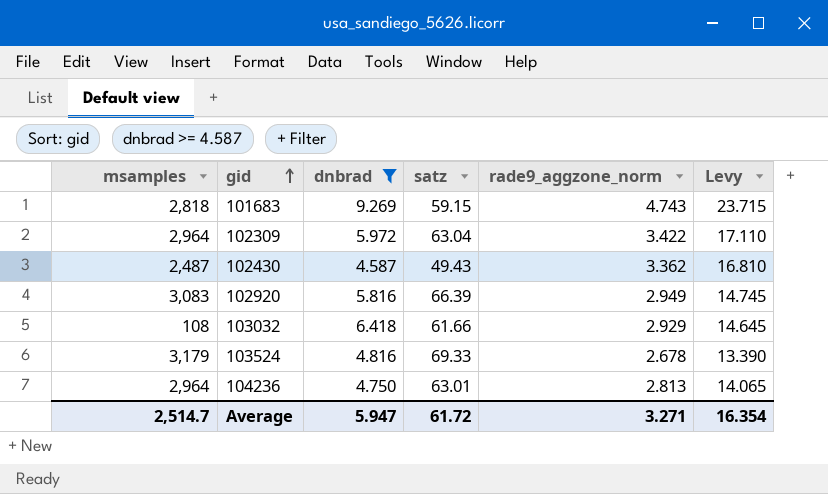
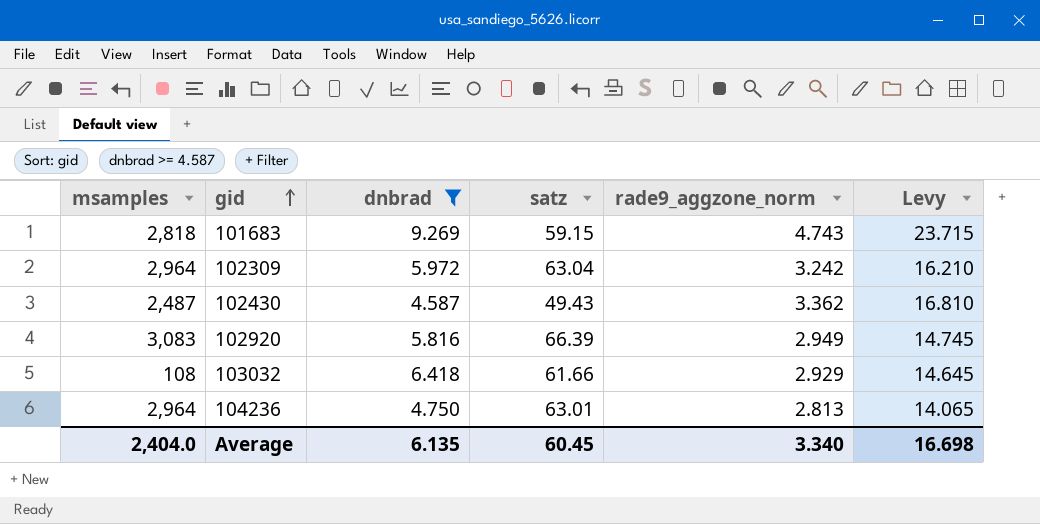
row 103524: 3,179 | 4.816 | 69.33 | 2.678 | 13.390 -> none
102309 | rade9_aggzone_norm: 3.422 -> 3.242
102309 | Levy: 17.110 -> 16.210
Average | msamples: 2,514.7 -> 2,404.0
Average | dnbrad: 5.947 -> 6.135
Average | satz: 61.72 -> 60.45
Average | rade9_aggzone_norm: 3.271 -> 3.340
Average | Levy: 16.354 -> 16.698

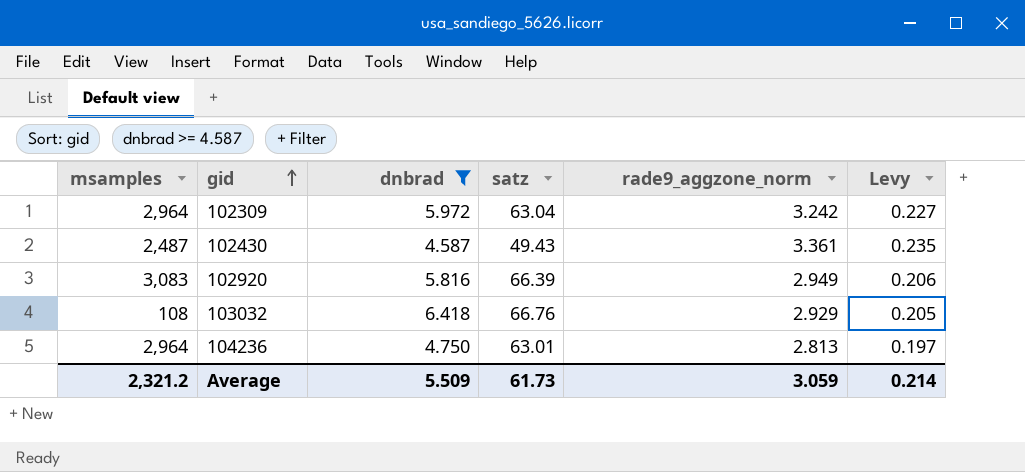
column Levy | formula: [rade9_aggzone_norm] * 5 -> [rade9_aggzone_norm] * 0.07
row 101683: 2,818 | 9.269 | 59.15 | 4.743 | 23.715 -> none
102430 | rade9_aggzone_norm: 3.362 -> 3.361
103032 | satz: 61.66 -> 66.76
Average | msamples: 2,404.0 -> 2,321.2
Average | dnbrad: 6.135 -> 5.509
Average | satz: 60.45 -> 61.73
Average | rade9_aggzone_norm: 3.340 -> 3.059
Average | Levy: 16.698 -> 0.214

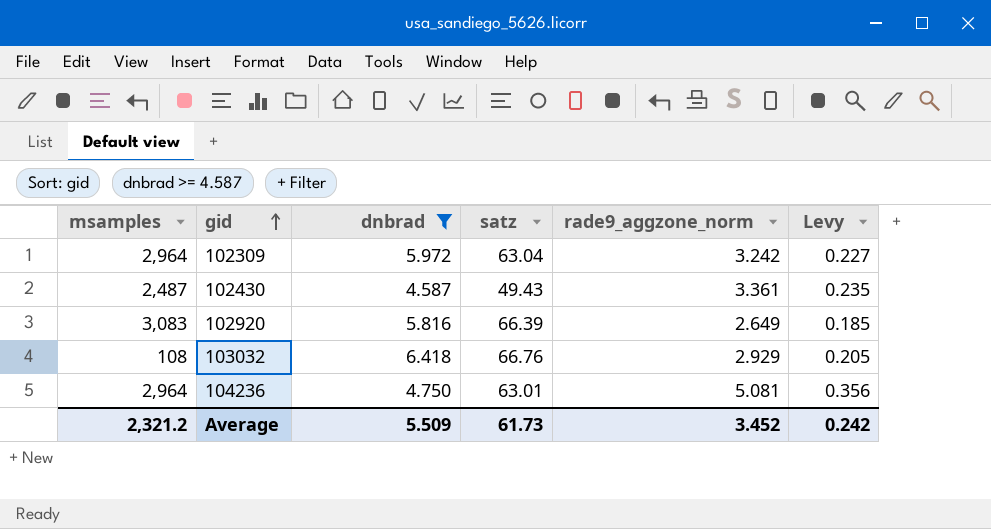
102920 | rade9_aggzone_norm: 2.949 -> 2.649
102920 | Levy: 0.206 -> 0.185
104236 | rade9_aggzone_norm: 2.813 -> 5.081
104236 | Levy: 0.197 -> 0.356
Average | rade9_aggzone_norm: 3.059 -> 3.452
Average | Levy: 0.214 -> 0.242

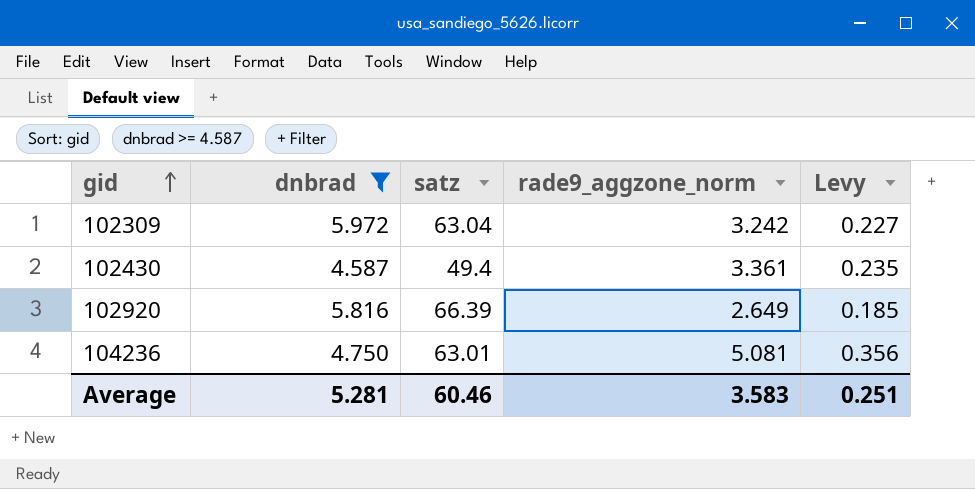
column msamples | position: 1 -> none
row 103032: 108 | 6.418 | 66.76 | 2.929 | 0.205 -> none
102430 | satz: 49.43 -> 49.4
Average | dnbrad: 5.509 -> 5.281
Average | satz: 61.73 -> 60.46
Average | rade9_aggzone_norm: 3.452 -> 3.583
Average | Levy: 0.242 -> 0.251

